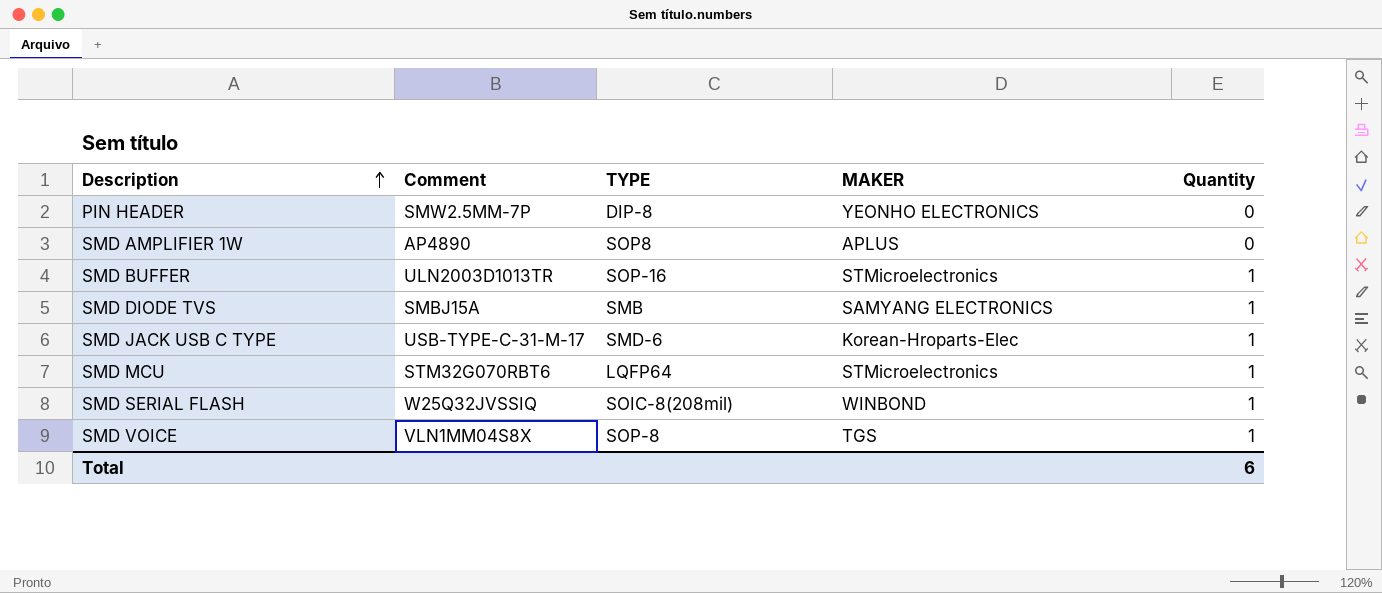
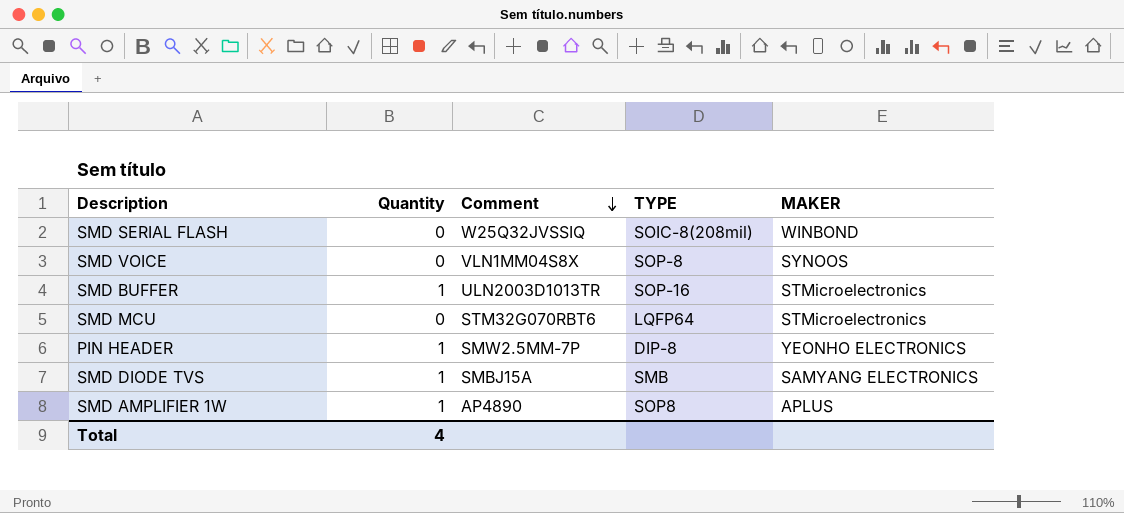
row order: Description ascending -> Comment descending
column Quantity | position: 5 -> 2
row SMD JACK USB C TYPE: USB-TYPE-C-31-M-17 | SMD-6 | Korean-Hroparts-Elec | 1 -> none
SMD SERIAL FLASH | Quantity: 1 -> 0
SMD VOICE | Quantity: 1 -> 0
SMD VOICE | MAKER: TGS -> SYNOOS
SMD MCU | Quantity: 1 -> 0
PIN HEADER | Quantity: 0 -> 1
SMD AMPLIFIER 1W | Quantity: 0 -> 1
Total | Quantity: 6 -> 4

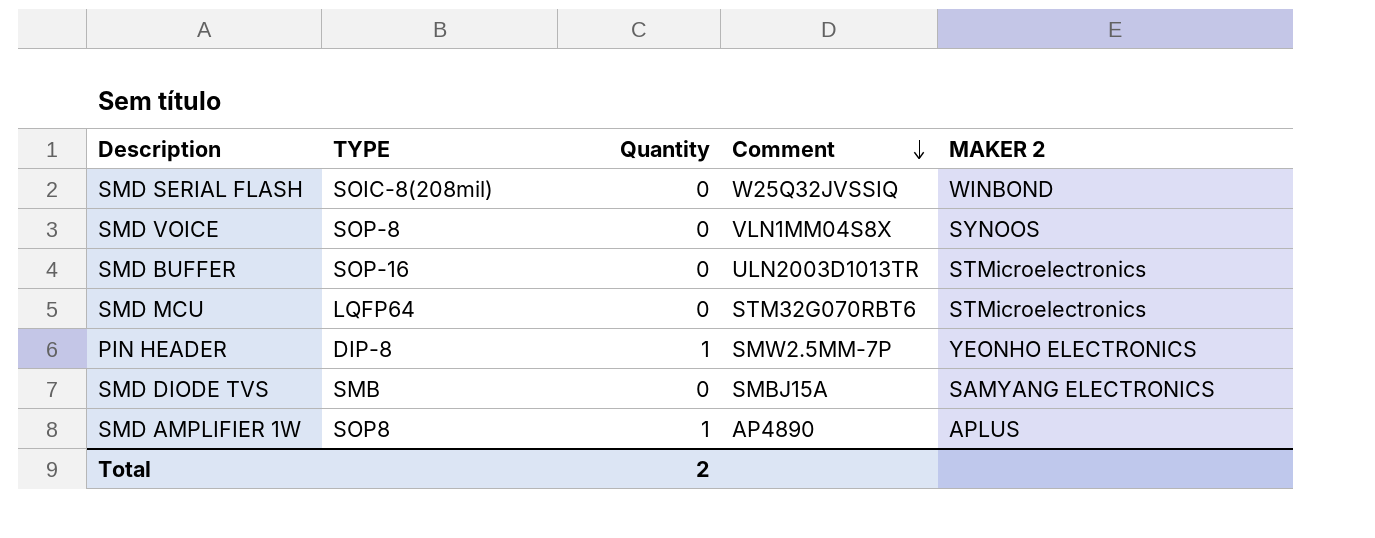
column TYPE | position: 4 -> 2
column name: MAKER -> MAKER 2
SMD BUFFER | Quantity: 1 -> 0
SMD DIODE TVS | Quantity: 1 -> 0
Total | Quantity: 4 -> 2

